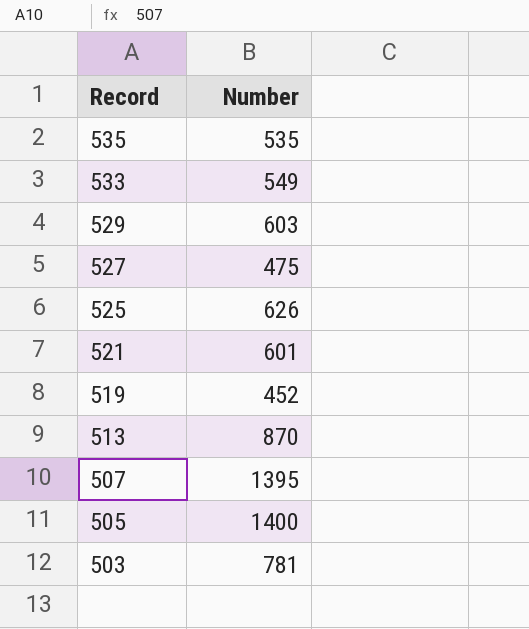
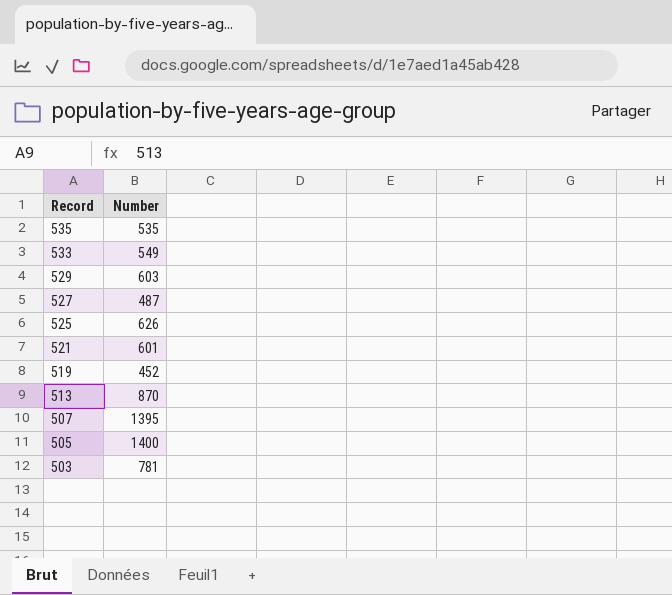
527 | Number: 475 -> 487

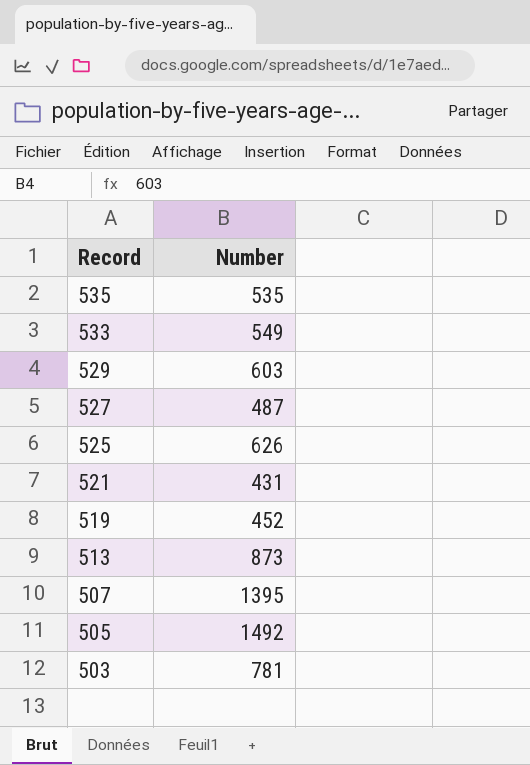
521 | Number: 601 -> 431
513 | Number: 870 -> 873
505 | Number: 1400 -> 1492

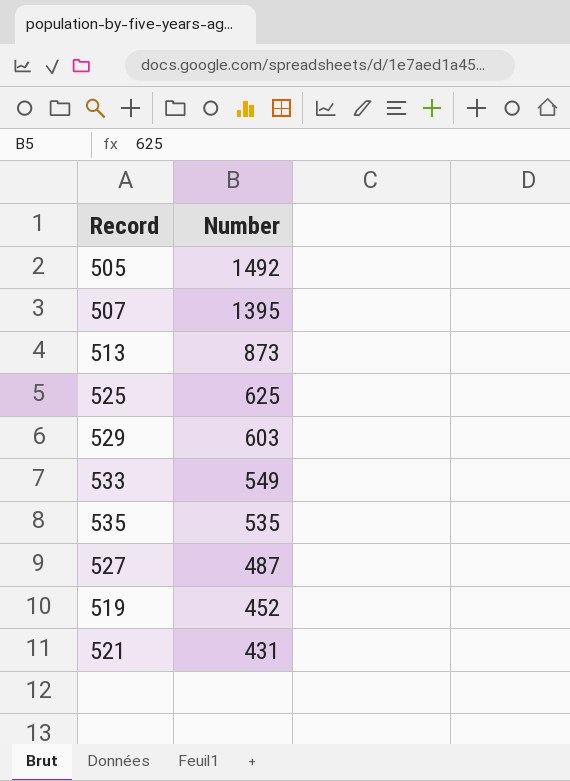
row order: Record descending -> Number descending
row 503: 781 -> none
525 | Number: 626 -> 625

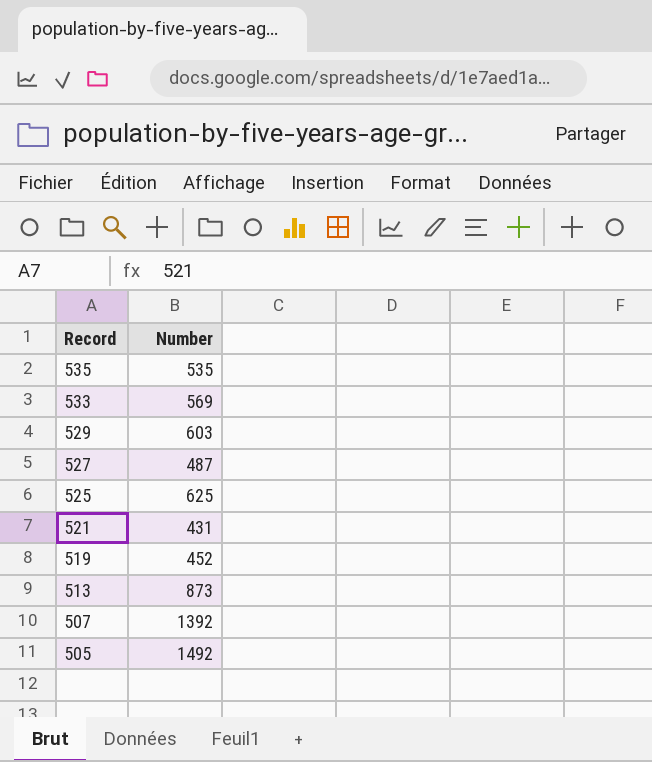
row order: Number descending -> Record descending
533 | Number: 549 -> 569
507 | Number: 1395 -> 1392

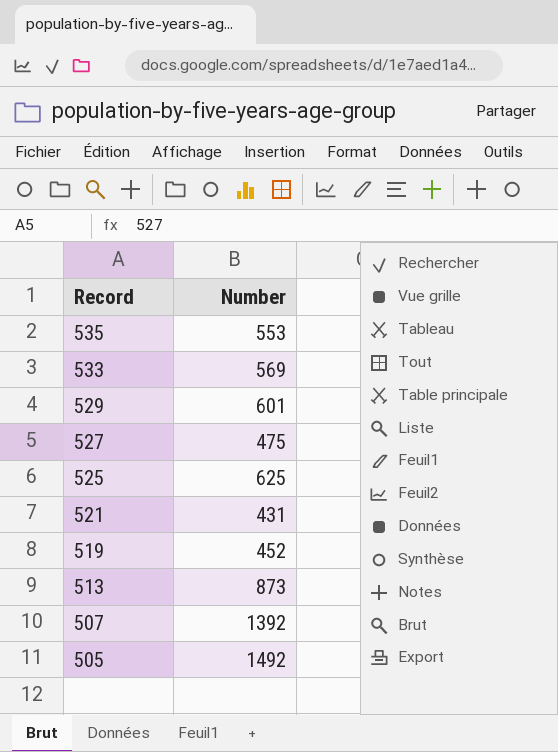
535 | Number: 535 -> 553
529 | Number: 603 -> 601
527 | Number: 487 -> 475

